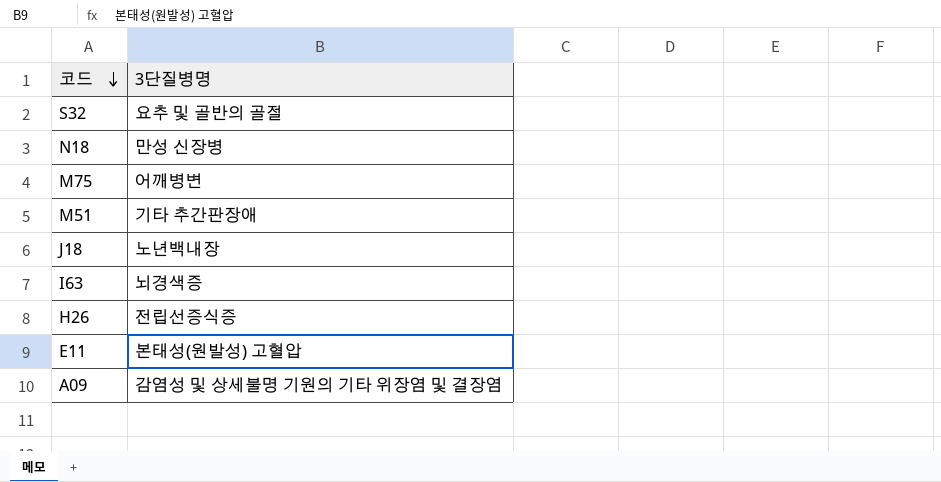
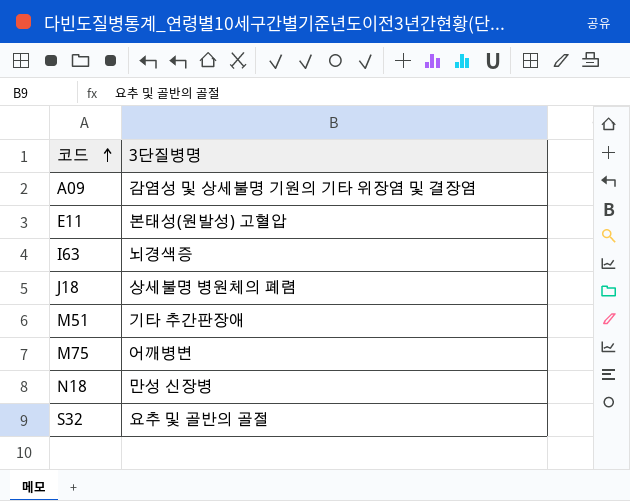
row order: 코드 descending -> 코드 ascending
row H26: 전립선증식증 -> none
J18 | 3단질병명: 노년백내장 -> 상세불명 병원체의 폐렴

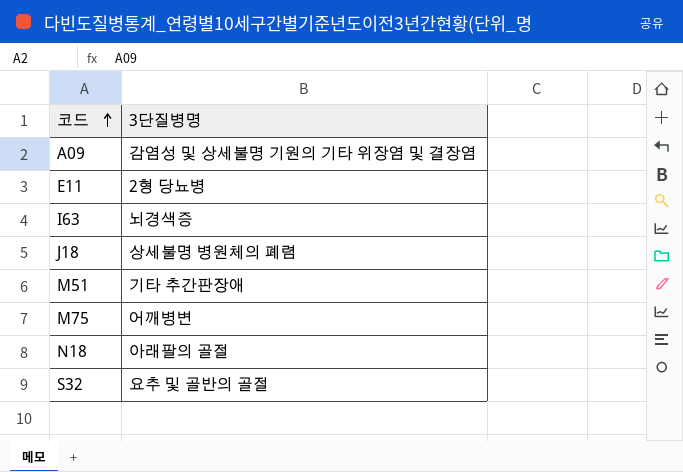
E11 | 3단질병명: 본태성(원발성) 고혈압 -> 2형 당뇨병
N18 | 3단질병명: 만성 신장병 -> 아래팔의 골절

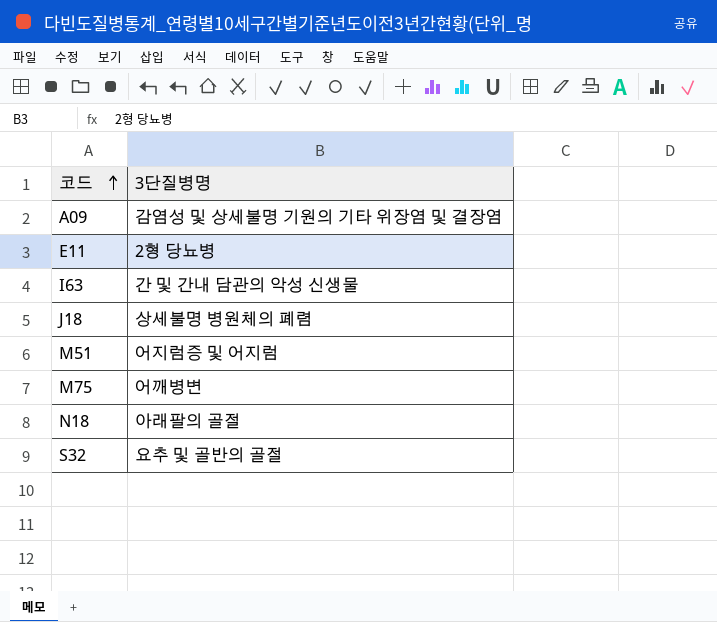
I63 | 3단질병명: 뇌경색증 -> 간 및 간내 담관의 악성 신생물
M51 | 3단질병명: 기타 추간판장애 -> 어지럼증 및 어지럼

